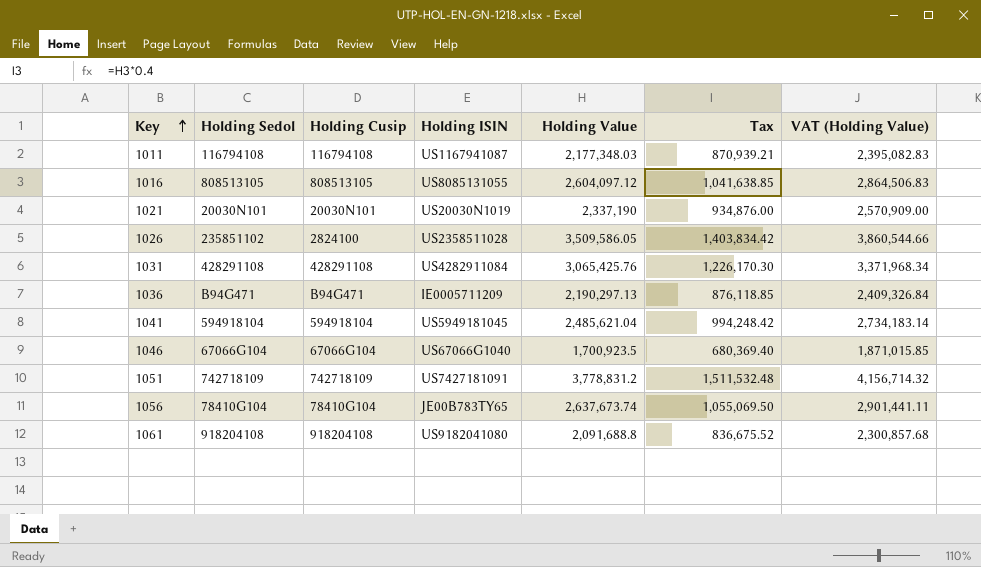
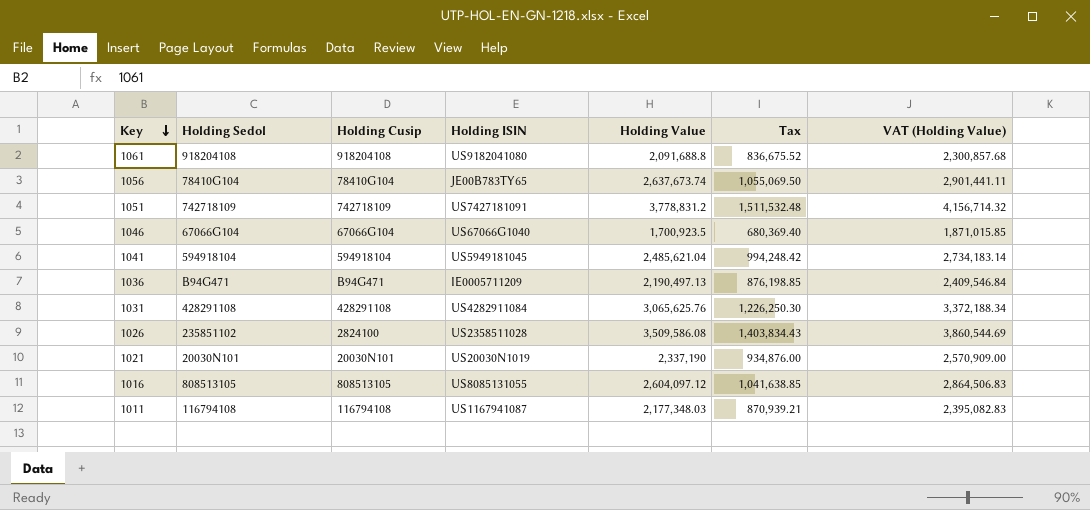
row order: Key ascending -> Key descending
1036 | Holding Value: 2,190,297.13 -> 2,190,497.13
1036 | Tax: 876,118.85 -> 876,198.85
1036 | VAT (Holding Value): 2,409,326.84 -> 2,409,546.84
1031 | Holding Value: 3,065,425.76 -> 3,065,625.76
1031 | Tax: 1,226,170.30 -> 1,226,250.30
1031 | VAT (Holding Value): 3,371,968.34 -> 3,372,188.34
1026 | Holding Value: 3,509,586.05 -> 3,509,586.08
1026 | Tax: 1,403,834.42 -> 1,403,834.43
1026 | VAT (Holding Value): 3,860,544.66 -> 3,860,544.69

